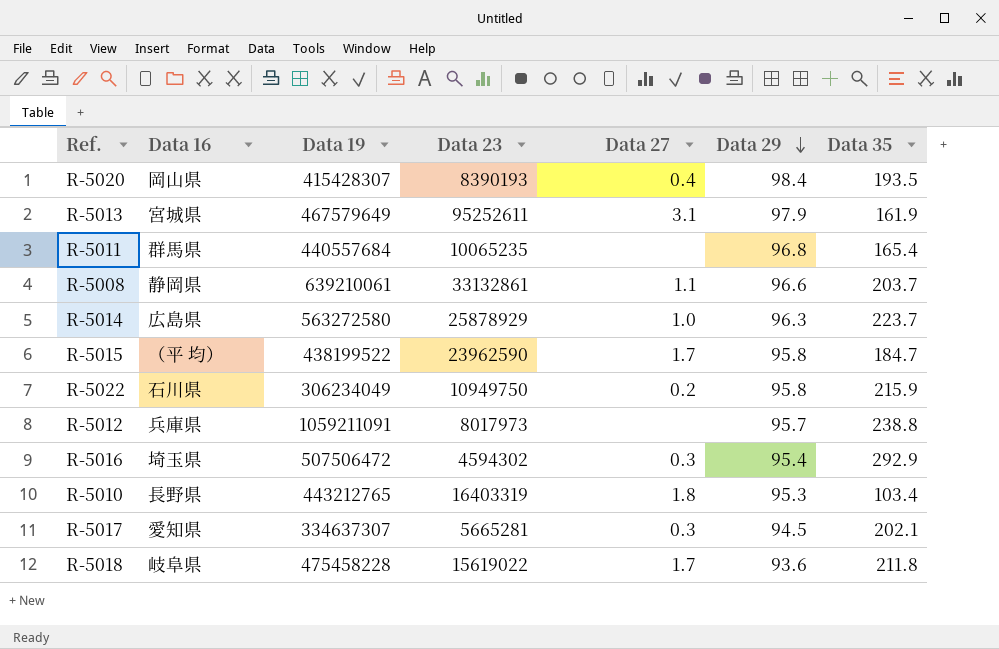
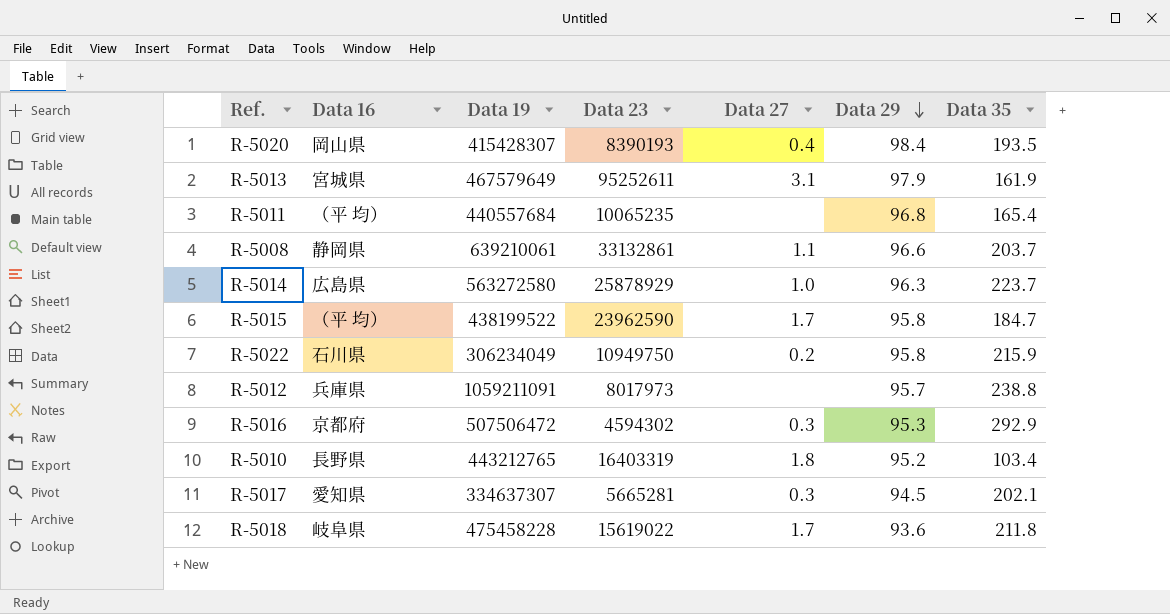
R-5011 | Data 16: 群馬県 -> （平 均）
R-5016 | Data 16: 埼玉県 -> 京都府
R-5016 | Data 29: 95.4 -> 95.3
R-5010 | Data 29: 95.3 -> 95.2

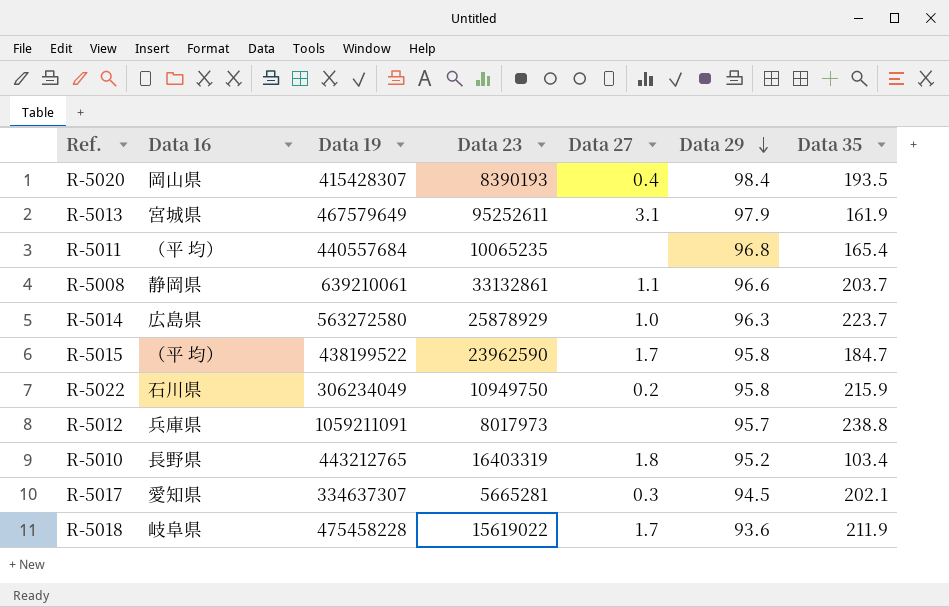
row R-5016: 京都府 | 507506472 | 4594302 | 0.3 | 95.3 | 292.9 -> none
R-5018 | Data 35: 211.8 -> 211.9

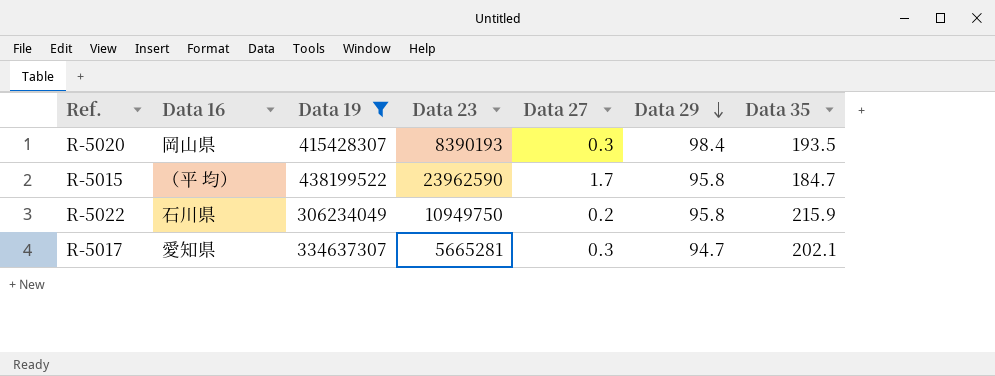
filter: none -> Data 19 <= 438199522
R-5020 | Data 27: 0.4 -> 0.3
R-5017 | Data 29: 94.5 -> 94.7

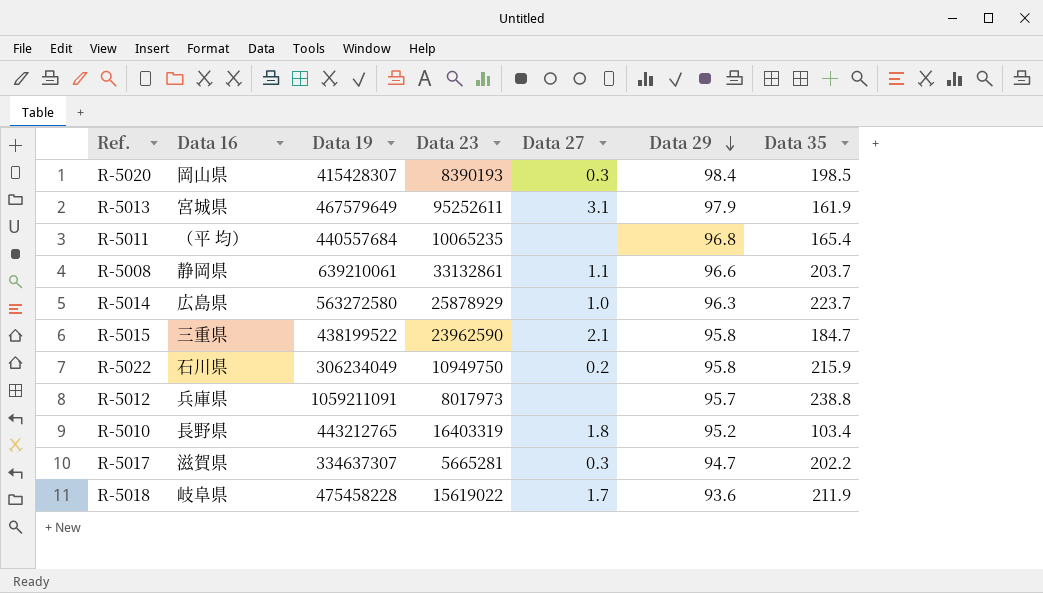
filter: Data 19 <= 438199522 -> none
R-5020 | Data 35: 193.5 -> 198.5
R-5015 | Data 16: （平 均） -> 三重県
R-5015 | Data 27: 1.7 -> 2.1
R-5017 | Data 16: 愛知県 -> 滋賀県
R-5017 | Data 35: 202.1 -> 202.2

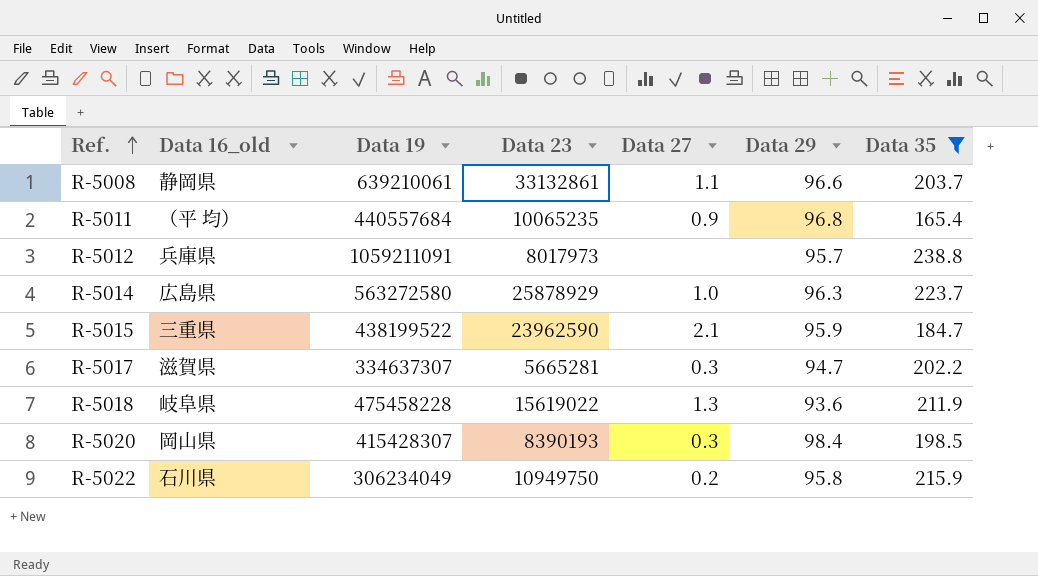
filter: none -> Data 35 >= 165.4
row order: Data 29 descending -> Ref. ascending
column name: Data 16 -> Data 16_old
R-5011 | Data 27: none -> 0.9
R-5015 | Data 29: 95.8 -> 95.9
R-5018 | Data 27: 1.7 -> 1.3

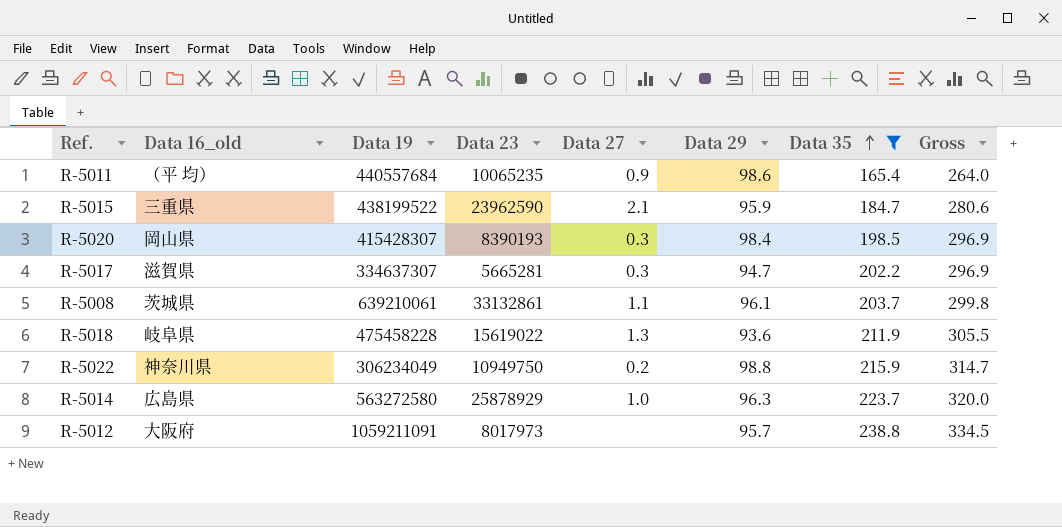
row order: Ref. ascending -> Data 35 ascending
column Gross | formula: none -> [Data 29] + [Data 35]
R-5011 | Data 29: 96.8 -> 98.6
R-5008 | Data 16_old: 静岡県 -> 茨城県
R-5008 | Data 29: 96.6 -> 96.1
R-5022 | Data 16_old: 石川県 -> 神奈川県
R-5022 | Data 29: 95.8 -> 98.8
R-5012 | Data 16_old: 兵庫県 -> 大阪府

